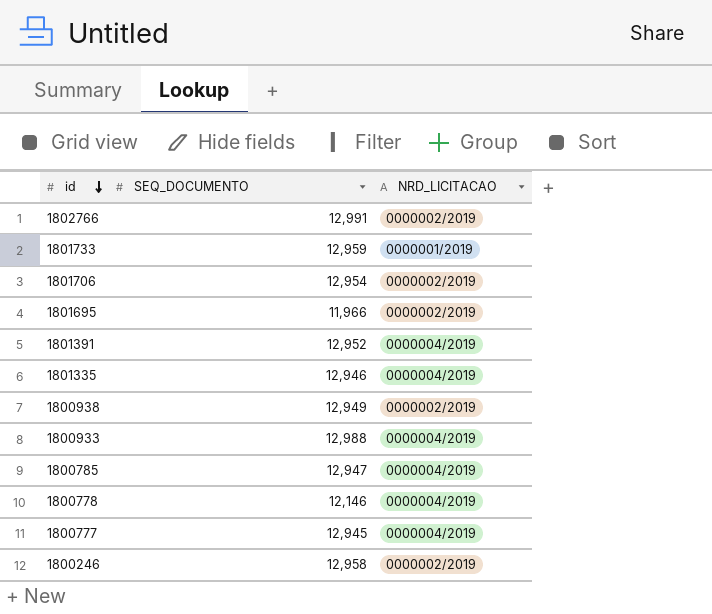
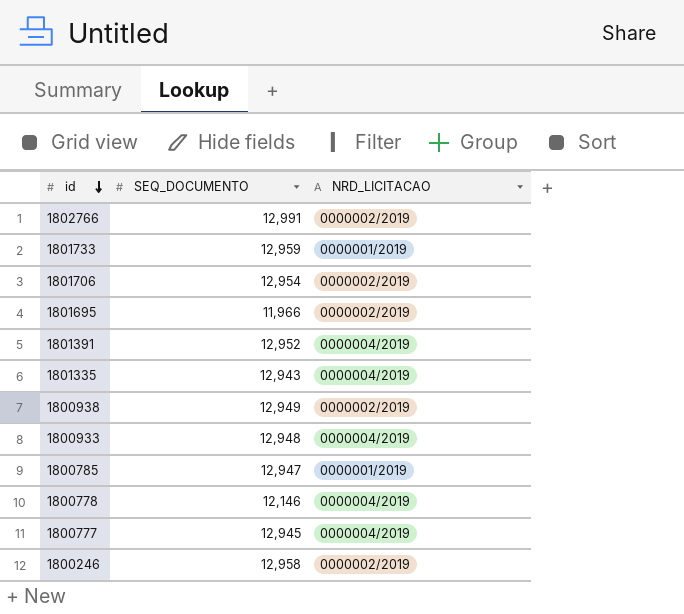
1801335 | SEQ_DOCUMENTO: 12,946 -> 12,943
1800933 | SEQ_DOCUMENTO: 12,988 -> 12,948
1800785 | NRD_LICITACAO: 0000004/2019 -> 0000001/2019

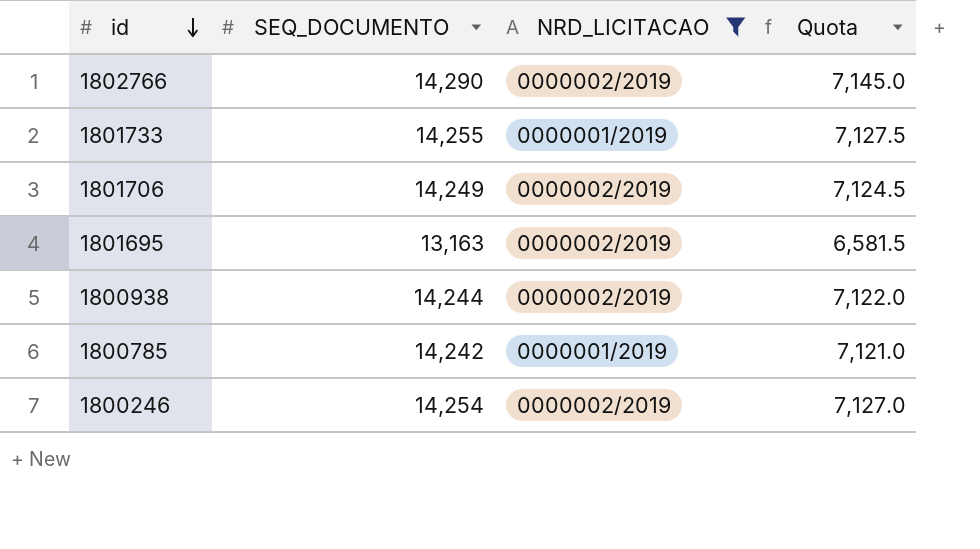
filter: none -> NRD_LICITACAO != 0000004/2019
column Quota | formula: none -> [SEQ_DOCUMENTO] * 0.5
1802766 | SEQ_DOCUMENTO: 12,991 -> 14,290
1801733 | SEQ_DOCUMENTO: 12,959 -> 14,255
1801706 | SEQ_DOCUMENTO: 12,954 -> 14,249
1801695 | SEQ_DOCUMENTO: 11,966 -> 13,163
1800938 | SEQ_DOCUMENTO: 12,949 -> 14,244
1800785 | SEQ_DOCUMENTO: 12,947 -> 14,242
1800246 | SEQ_DOCUMENTO: 12,958 -> 14,254

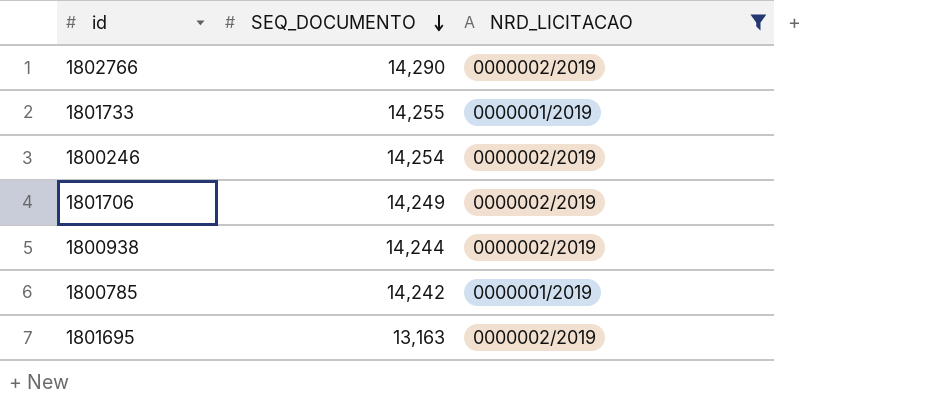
row order: id descending -> SEQ_DOCUMENTO descending
column Quota | formula: [SEQ_DOCUMENTO] * 0.5 -> none

